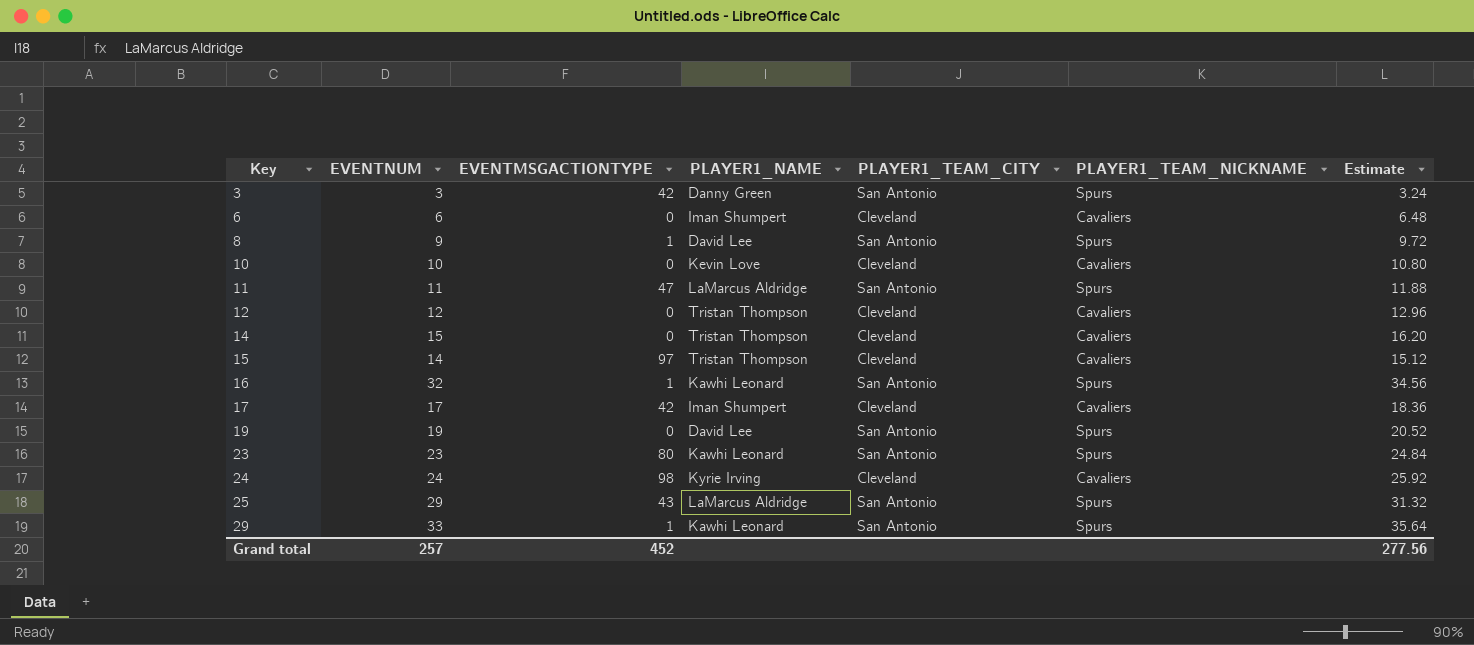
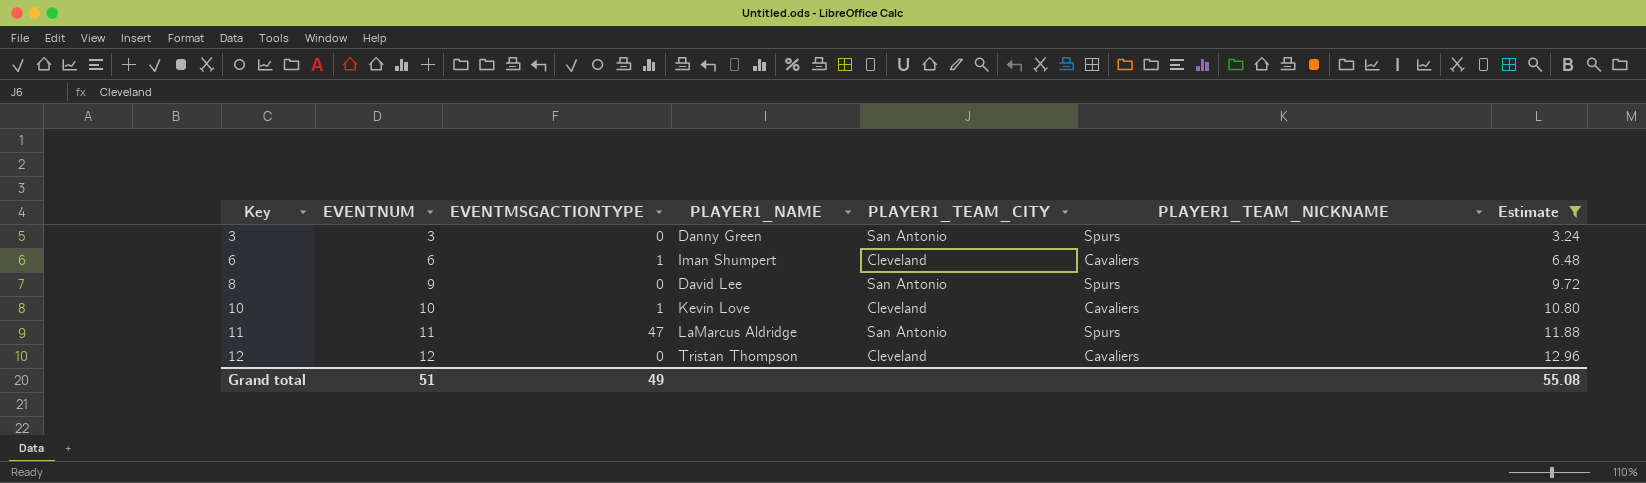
filter: none -> Estimate <= 12.96
3 | EVENTMSGACTIONTYPE: 42 -> 0
6 | EVENTMSGACTIONTYPE: 0 -> 1
8 | EVENTMSGACTIONTYPE: 1 -> 0
10 | EVENTMSGACTIONTYPE: 0 -> 1
Grand total | EVENTNUM: 257 -> 51
Grand total | EVENTMSGACTIONTYPE: 452 -> 49
Grand total | Estimate: 277.56 -> 55.08

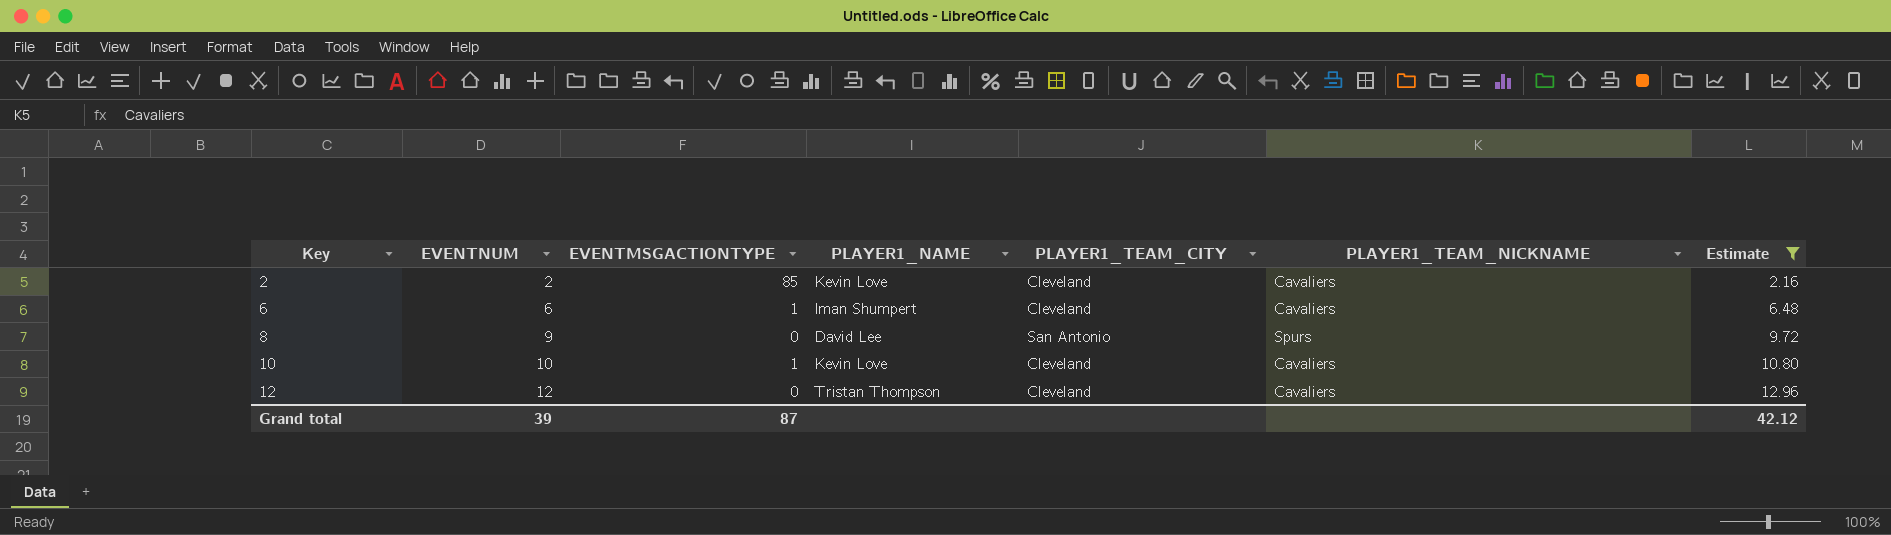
row 3: 3 | 0 | Danny Green | San Antonio | Spurs | 3.24 -> none
row 11: 11 | 47 | LaMarcus Aldridge | San Antonio | Spurs | 11.88 -> none
row 2: none -> 2 | 85 | Kevin Love | Cleveland | Cavaliers | 2.16
Grand total | EVENTNUM: 51 -> 39
Grand total | EVENTMSGACTIONTYPE: 49 -> 87
Grand total | Estimate: 55.08 -> 42.12

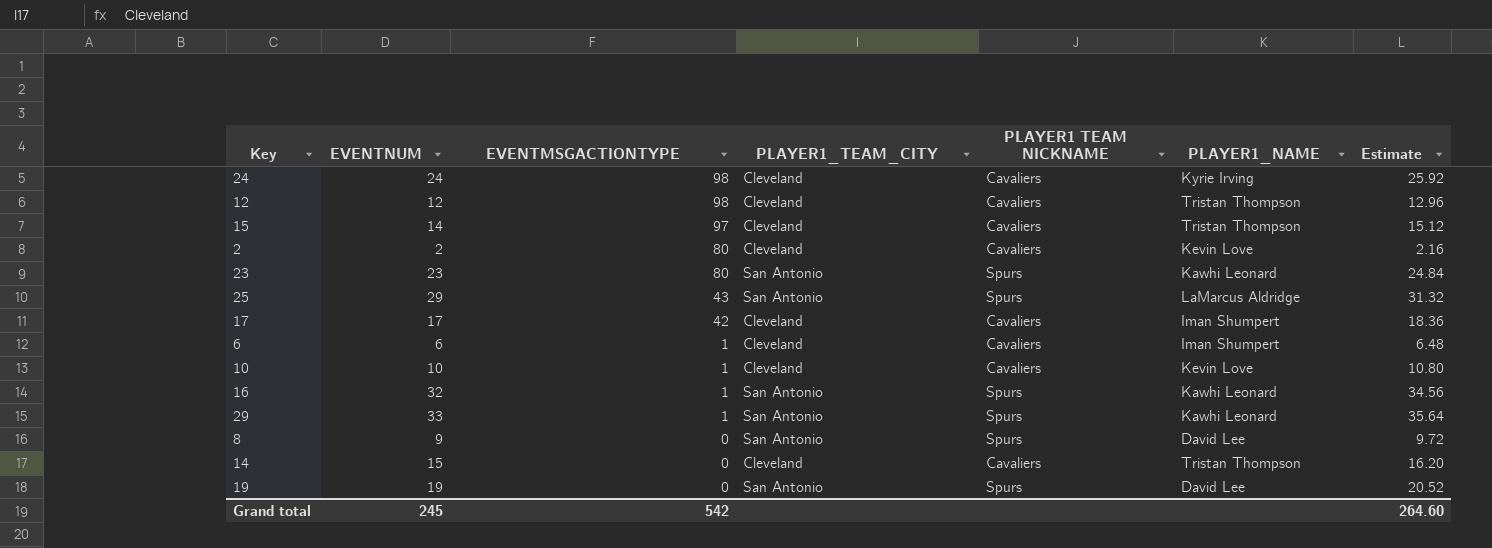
filter: Estimate <= 12.96 -> none
row order: Key ascending -> EVENTMSGACTIONTYPE descending
column name: PLAYER1_TEAM_NICKNAME -> PLAYER1 TEAM NICKNAME
column PLAYER1_NAME | position: 4 -> 6
12 | EVENTMSGACTIONTYPE: 0 -> 98
2 | EVENTMSGACTIONTYPE: 85 -> 80
Grand total | EVENTNUM: 39 -> 245
Grand total | EVENTMSGACTIONTYPE: 87 -> 542
Grand total | Estimate: 42.12 -> 264.60

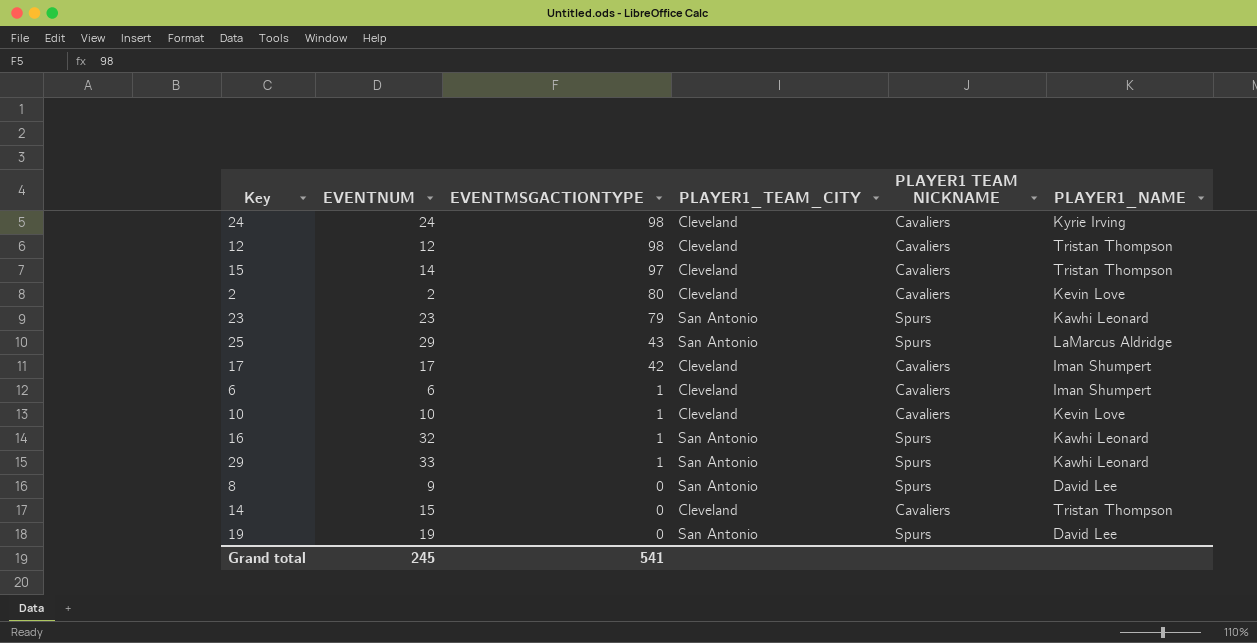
column Estimate | formula: [EVENTNUM] * 1.08 -> none
23 | EVENTMSGACTIONTYPE: 80 -> 79
Grand total | EVENTMSGACTIONTYPE: 542 -> 541

